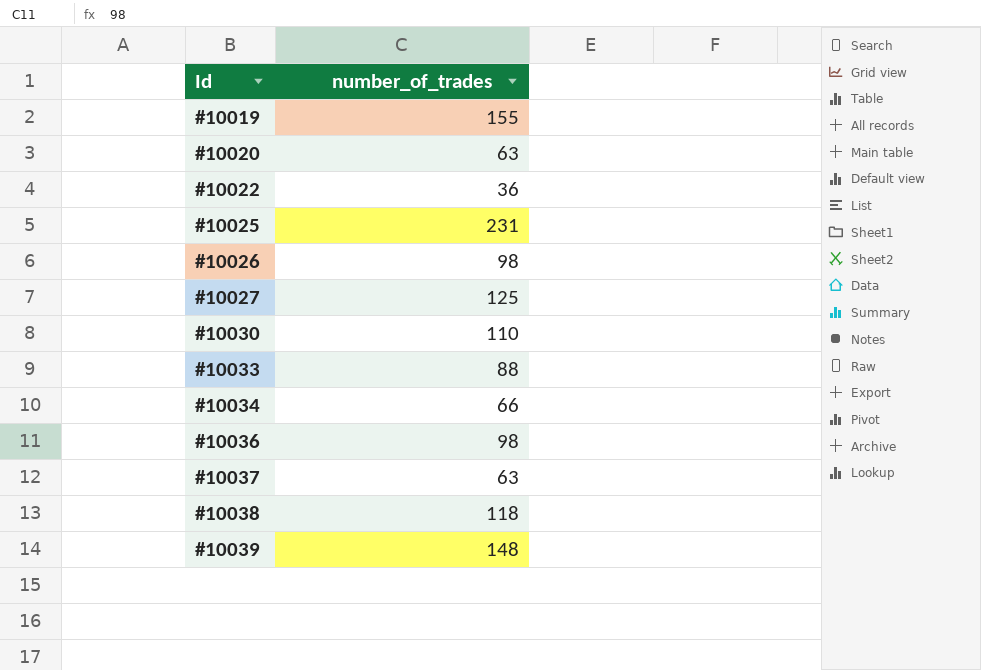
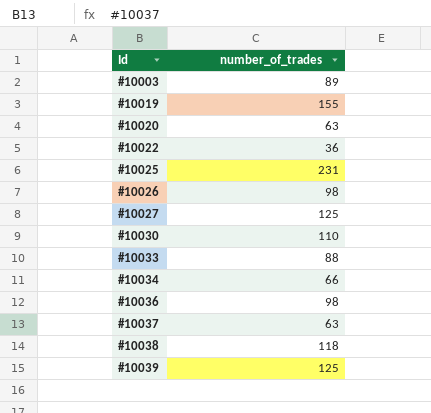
row #10003: none -> 89
#10039 | number_of_trades: 148 -> 125

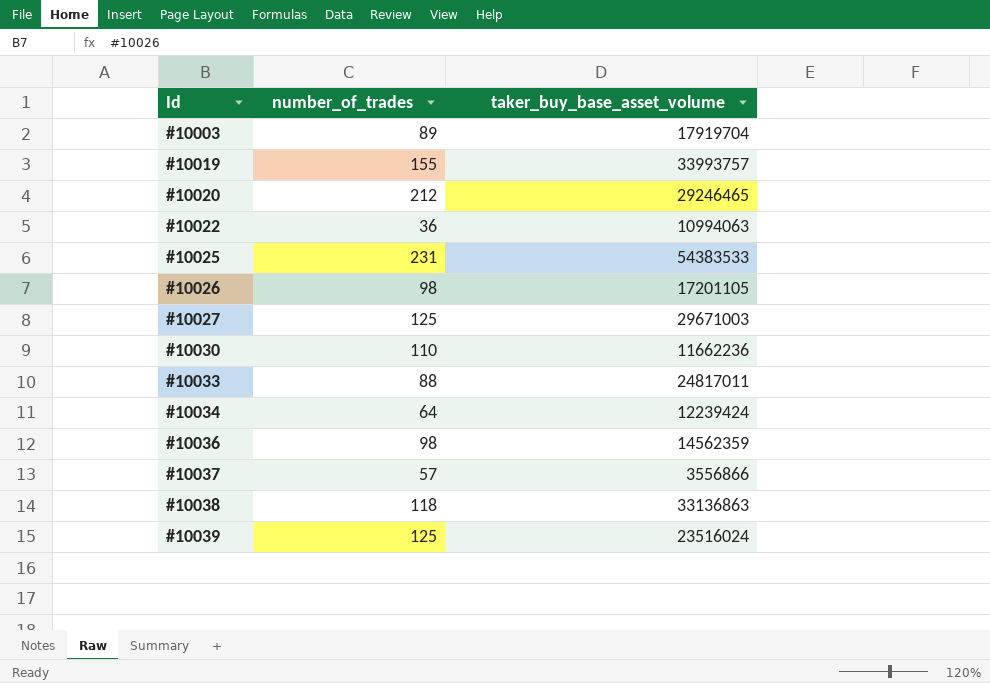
column taker_buy_base_asset_volume | position: none -> 3
#10020 | number_of_trades: 63 -> 212
#10034 | number_of_trades: 66 -> 64
#10037 | number_of_trades: 63 -> 57

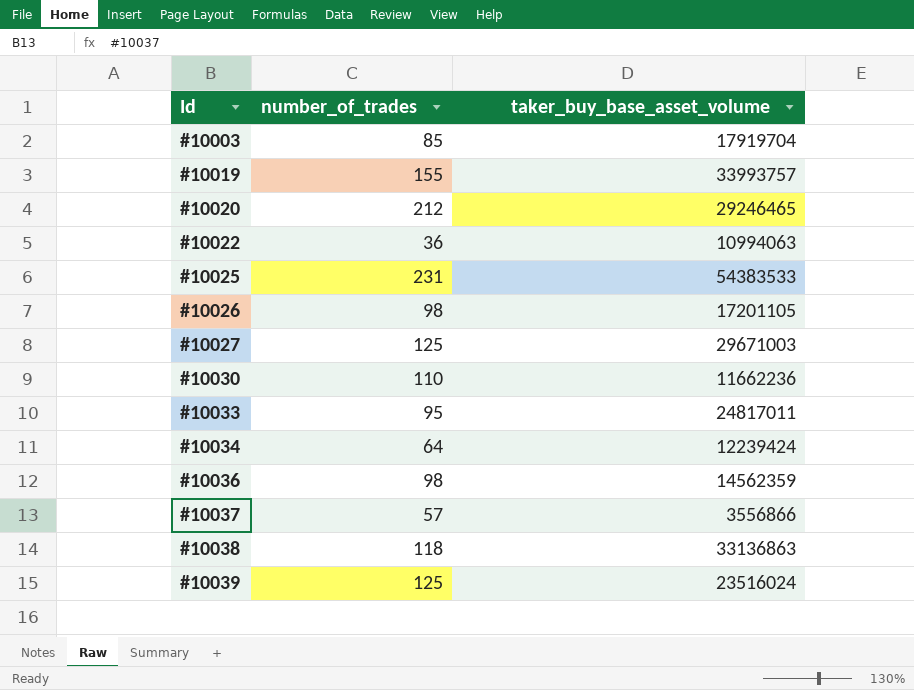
#10003 | number_of_trades: 89 -> 85
#10033 | number_of_trades: 88 -> 95

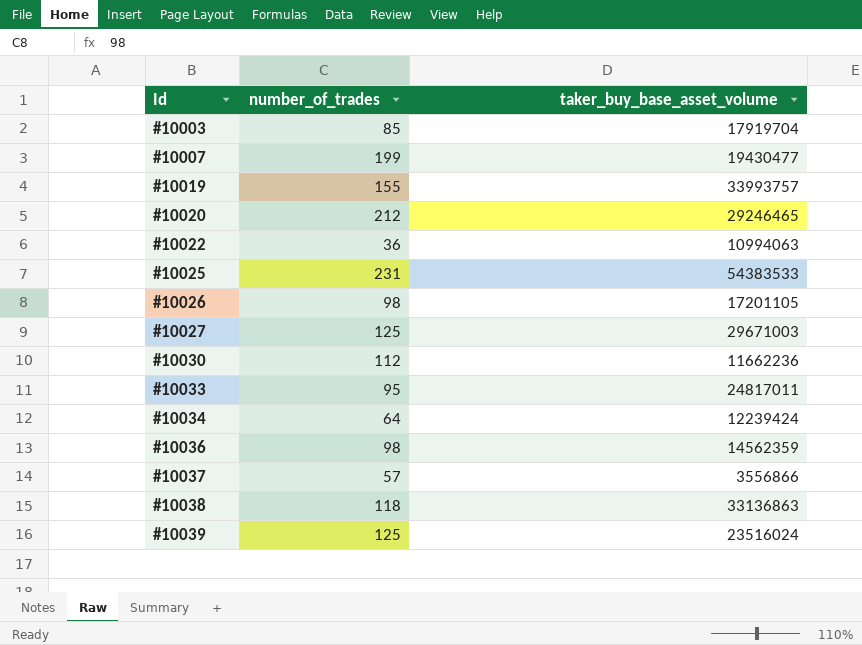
row #10007: none -> 199 | 19430477
#10030 | number_of_trades: 110 -> 112

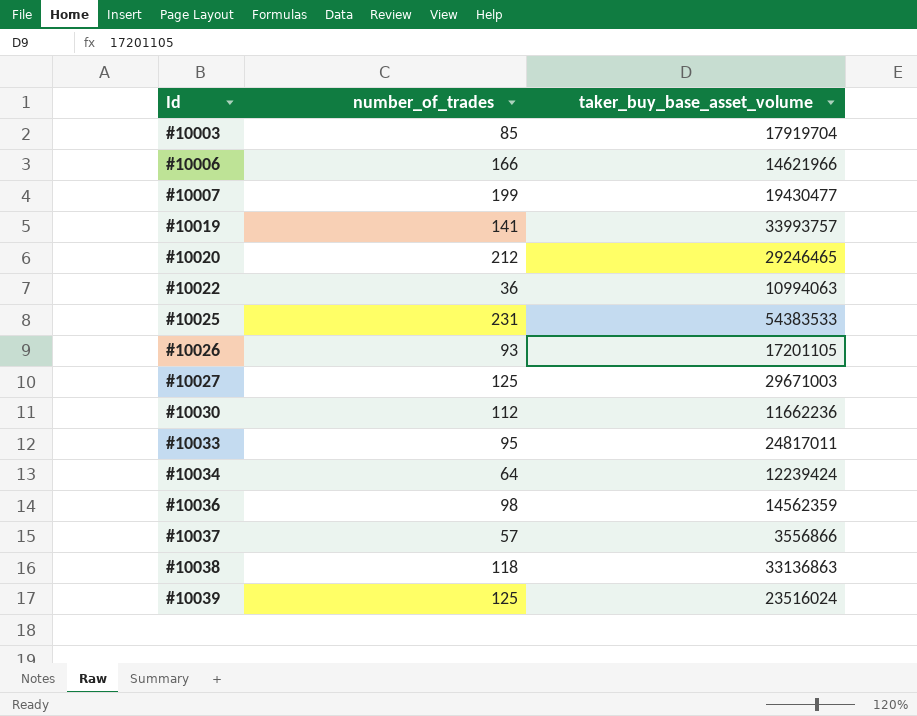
row #10006: none -> 166 | 14621966
#10019 | number_of_trades: 155 -> 141
#10026 | number_of_trades: 98 -> 93

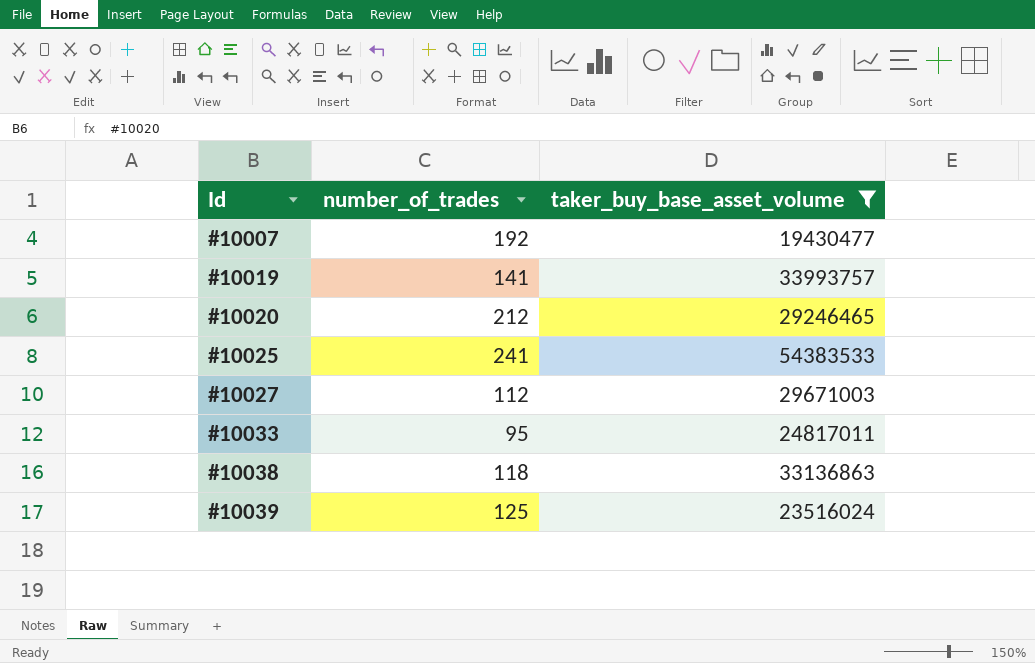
filter: none -> taker_buy_base_asset_volume >= 19430477
#10007 | number_of_trades: 199 -> 192
#10025 | number_of_trades: 231 -> 241
#10027 | number_of_trades: 125 -> 112

